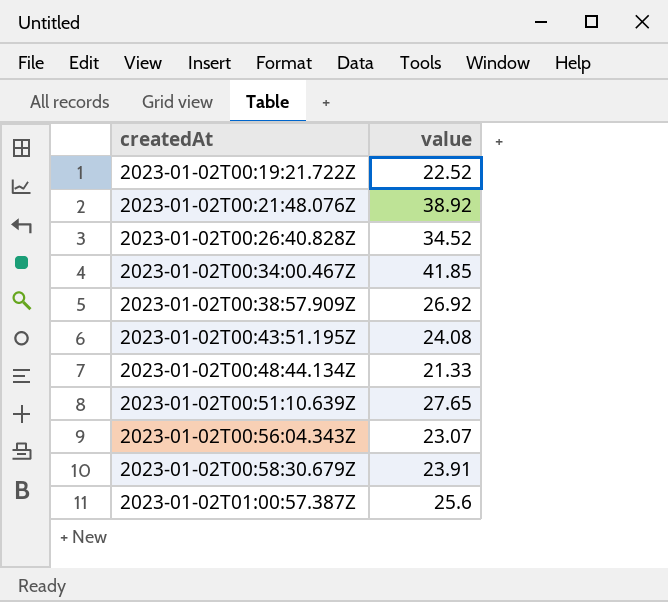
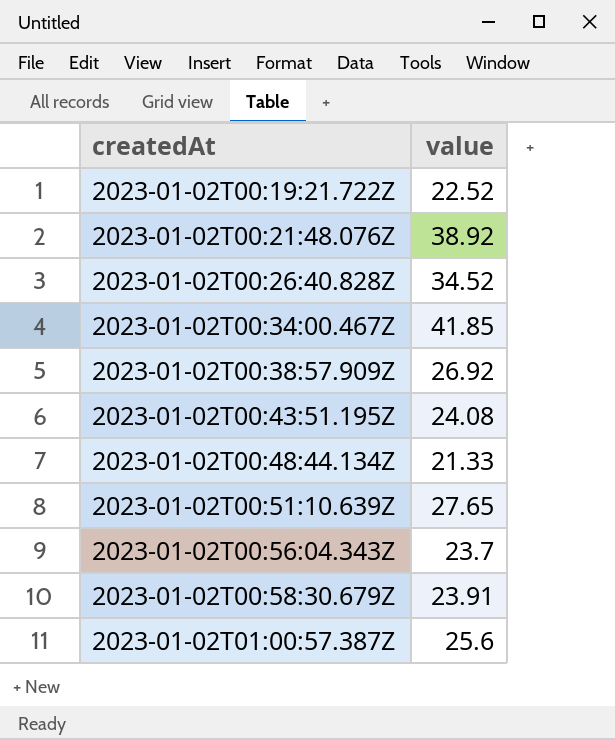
2023-01-02T00:56:04.343Z | value: 23.07 -> 23.7

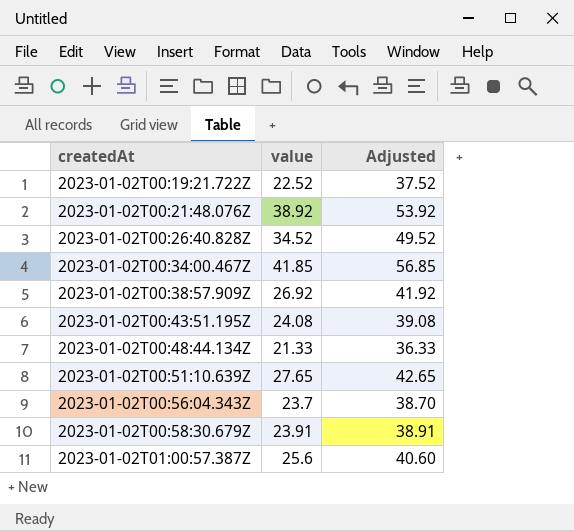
column Adjusted | formula: none -> [value] + 15

